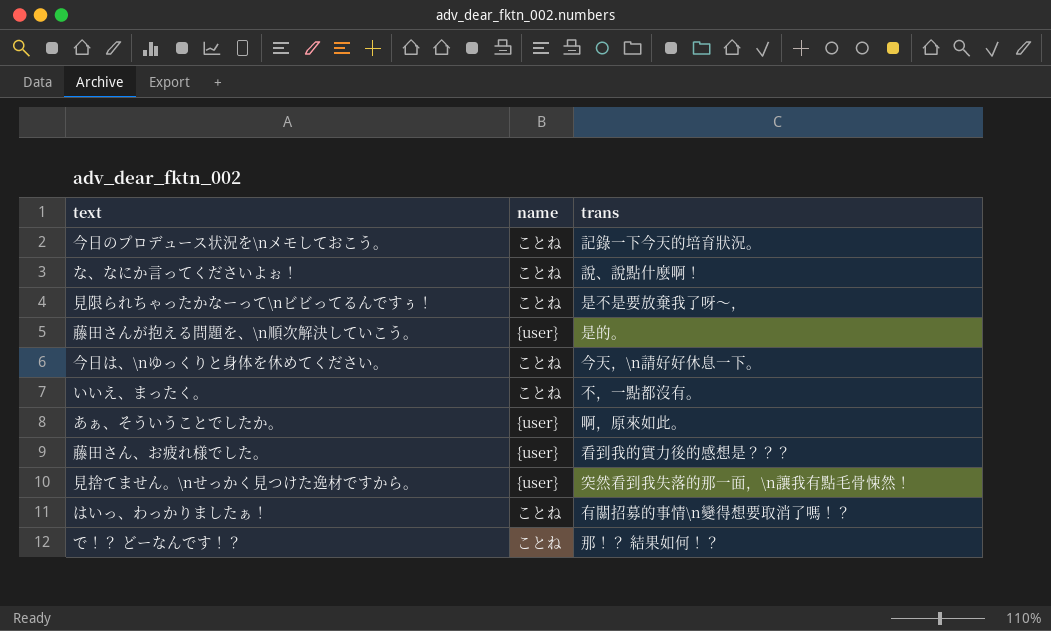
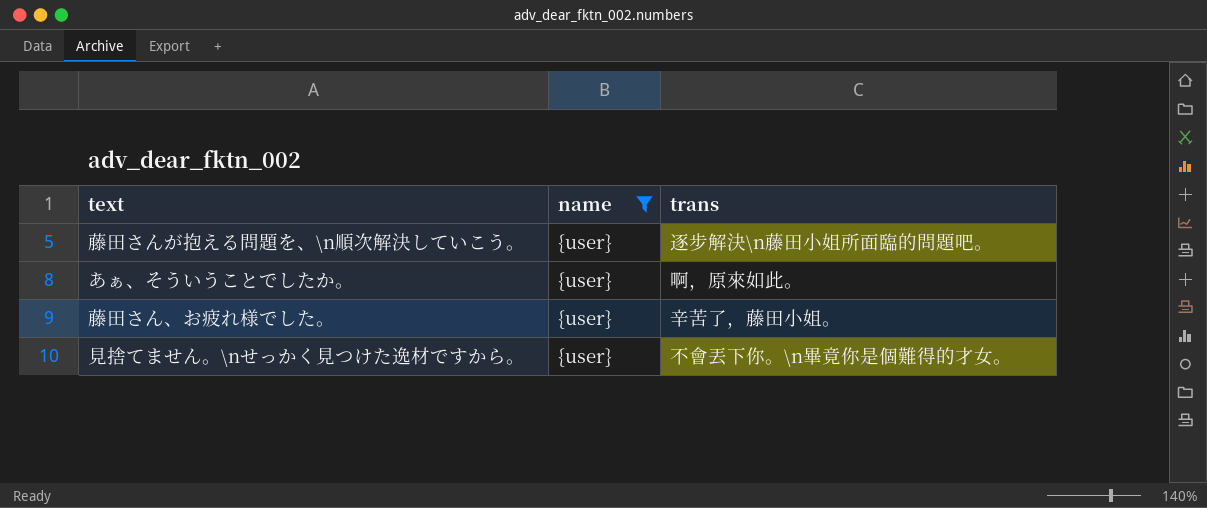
filter: none -> name = {user}
藤田さんが抱える問題を、\n順次解決していこう。 | trans: 是的。 -> 逐步解決\n藤田小姐所面臨的問題吧。
藤田さん、お疲れ様でした。 | trans: 看到我的實力後的感想是？？？ -> 辛苦了，藤田小姐。
見捨てません。\nせっかく見つけた逸材ですから。 | trans: 突然看到我失落的那一面，\n讓我有點毛骨悚然！ -> 不會丟下你。\n畢竟你是個難得的才女。

